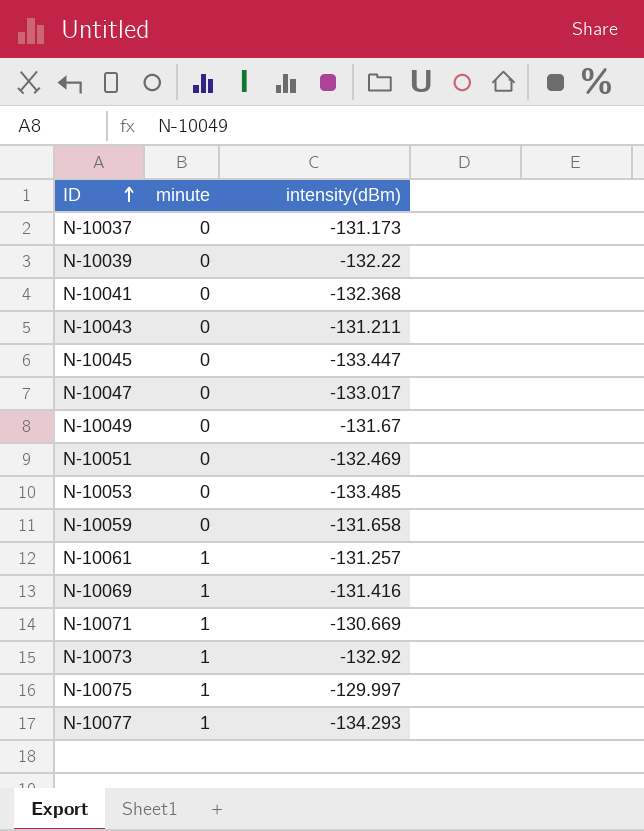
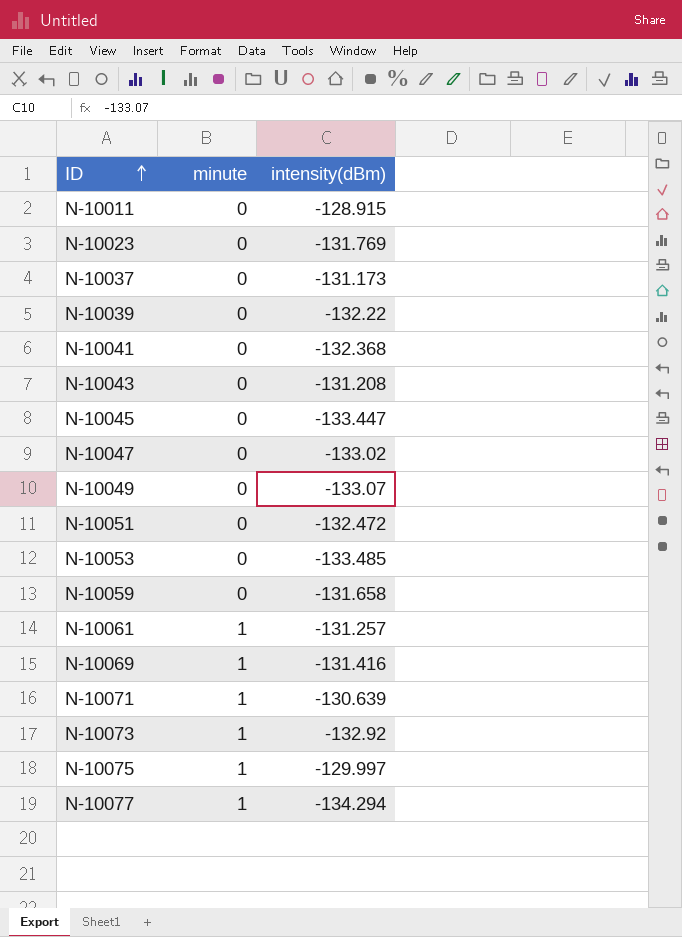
row N-10011: none -> 0 | -128.915
row N-10023: none -> 0 | -131.769
N-10043 | intensity(dBm): -131.211 -> -131.208
N-10047 | intensity(dBm): -133.017 -> -133.02
N-10049 | intensity(dBm): -131.67 -> -133.07
N-10051 | intensity(dBm): -132.469 -> -132.472
N-10071 | intensity(dBm): -130.669 -> -130.639
N-10077 | intensity(dBm): -134.293 -> -134.294

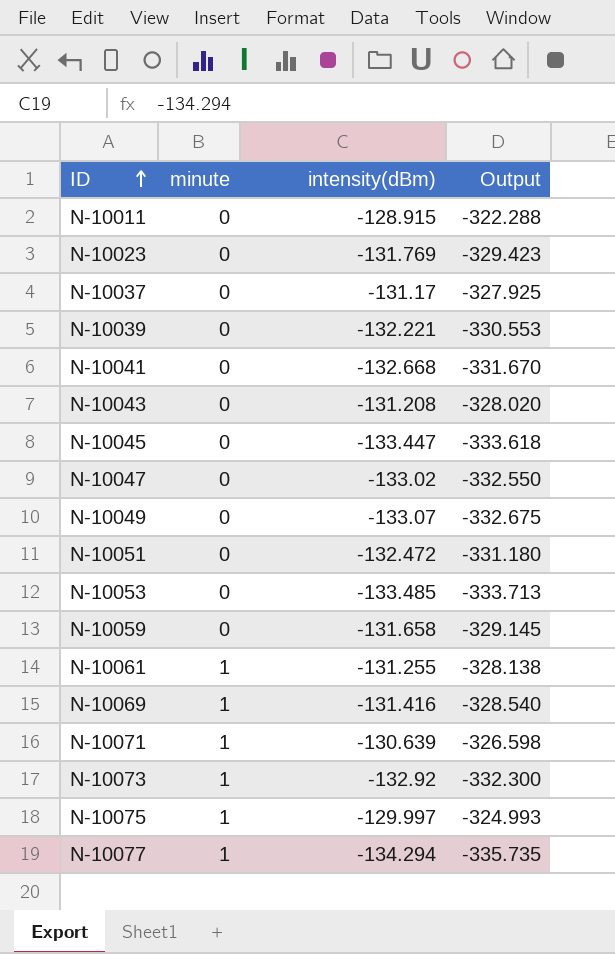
column Output | formula: none -> [intensity(dBm)] * 2.5
N-10037 | intensity(dBm): -131.173 -> -131.17
N-10039 | intensity(dBm): -132.22 -> -132.221
N-10041 | intensity(dBm): -132.368 -> -132.668
N-10061 | intensity(dBm): -131.257 -> -131.255

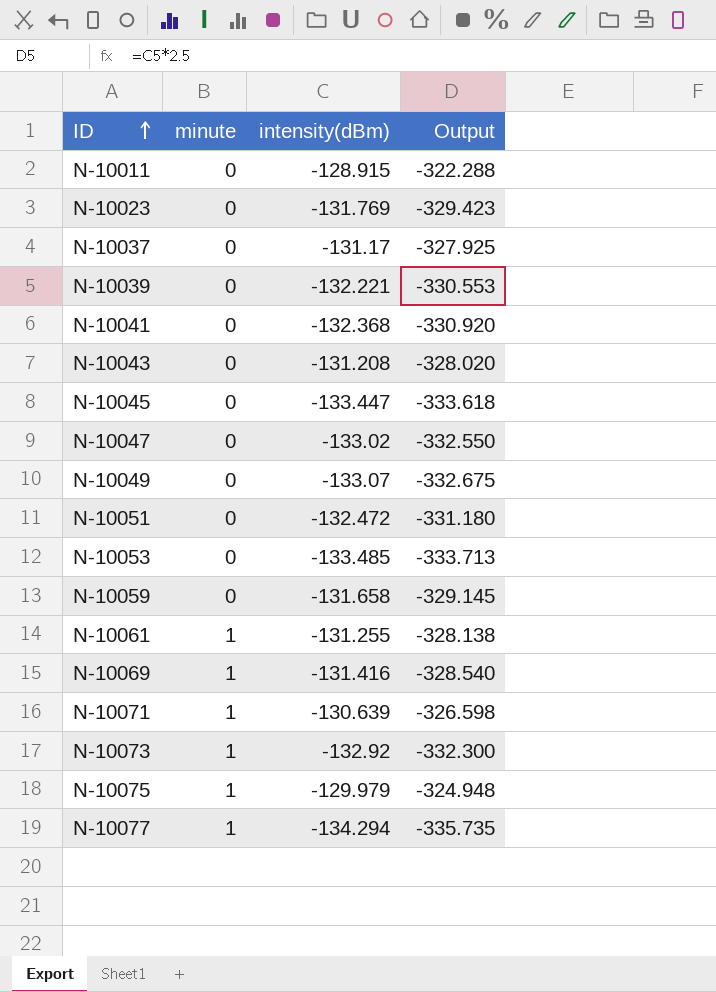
N-10041 | intensity(dBm): -132.668 -> -132.368
N-10041 | Output: -331.670 -> -330.920
N-10075 | intensity(dBm): -129.997 -> -129.979
N-10075 | Output: -324.993 -> -324.948

